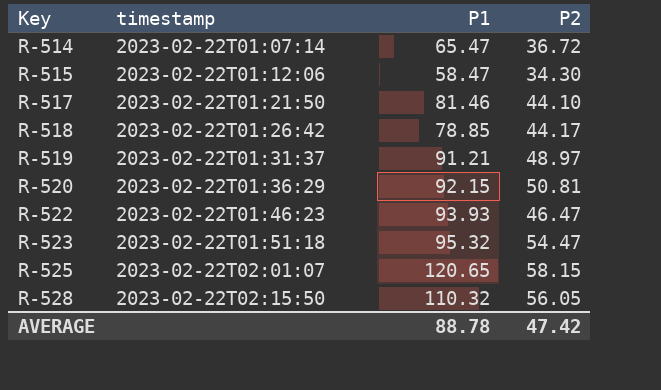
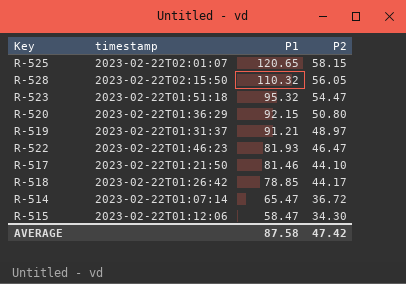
row order: Key ascending -> P1 descending
R-520 | P2: 50.81 -> 50.80
R-522 | P1: 93.93 -> 81.93
AVERAGE | P1: 88.78 -> 87.58

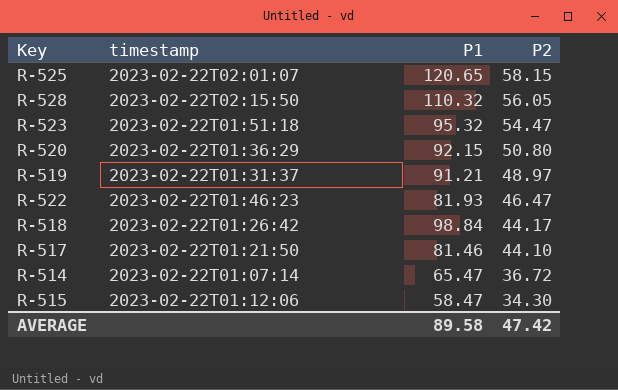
row order: P1 descending -> P2 descending
R-518 | P1: 78.85 -> 98.84
AVERAGE | P1: 87.58 -> 89.58

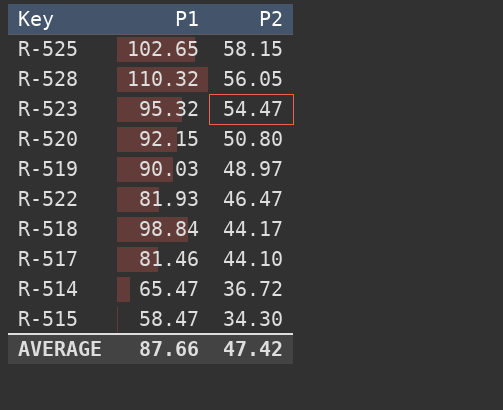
column timestamp | position: 2 -> none
R-525 | P1: 120.65 -> 102.65
R-519 | P1: 91.21 -> 90.03
AVERAGE | P1: 89.58 -> 87.66

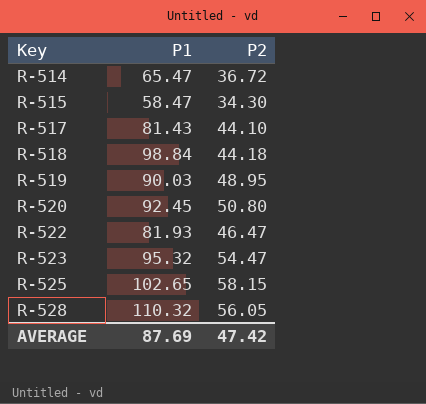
row order: P2 descending -> Key ascending
R-517 | P1: 81.46 -> 81.43
R-518 | P2: 44.17 -> 44.18
R-519 | P2: 48.97 -> 48.95
R-520 | P1: 92.15 -> 92.45
AVERAGE | P1: 87.66 -> 87.69

